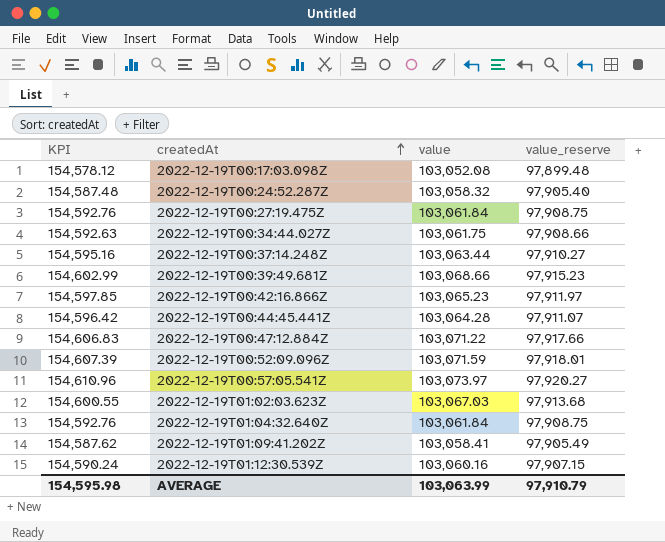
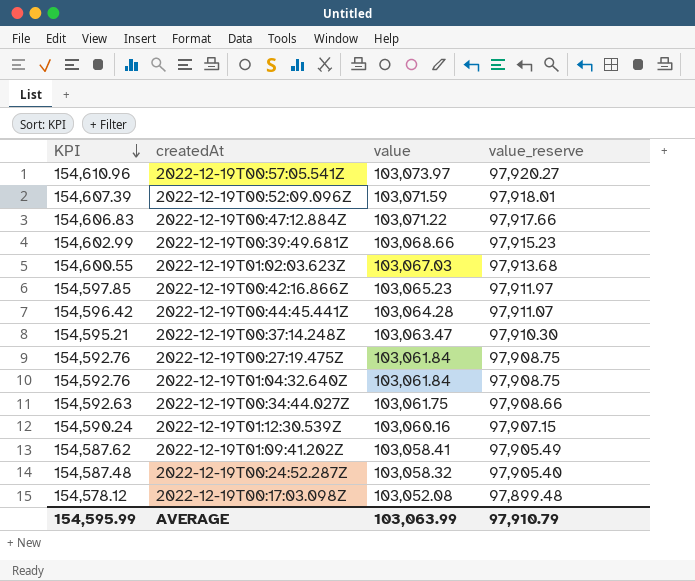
row order: createdAt ascending -> KPI descending
2022-12-19T00:37:14.248Z | KPI: 154,595.16 -> 154,595.21
2022-12-19T00:37:14.248Z | value: 103,063.44 -> 103,063.47
2022-12-19T00:37:14.248Z | value_reserve: 97,910.27 -> 97,910.30
AVERAGE | KPI: 154,595.98 -> 154,595.99

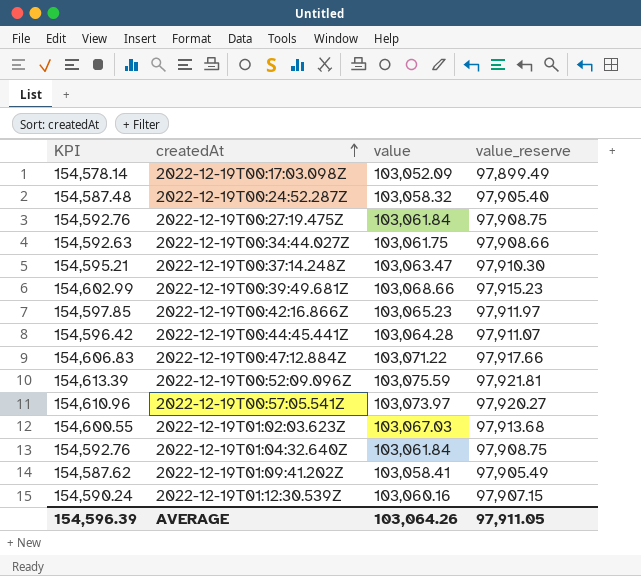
row order: KPI descending -> createdAt ascending
2022-12-19T00:17:03.098Z | KPI: 154,578.12 -> 154,578.14
2022-12-19T00:17:03.098Z | value: 103,052.08 -> 103,052.09
2022-12-19T00:17:03.098Z | value_reserve: 97,899.48 -> 97,899.49
2022-12-19T00:52:09.096Z | KPI: 154,607.39 -> 154,613.39
2022-12-19T00:52:09.096Z | value: 103,071.59 -> 103,075.59
2022-12-19T00:52:09.096Z | value_reserve: 97,918.01 -> 97,921.81
AVERAGE | KPI: 154,595.99 -> 154,596.39
AVERAGE | value: 103,063.99 -> 103,064.26
AVERAGE | value_reserve: 97,910.79 -> 97,911.05

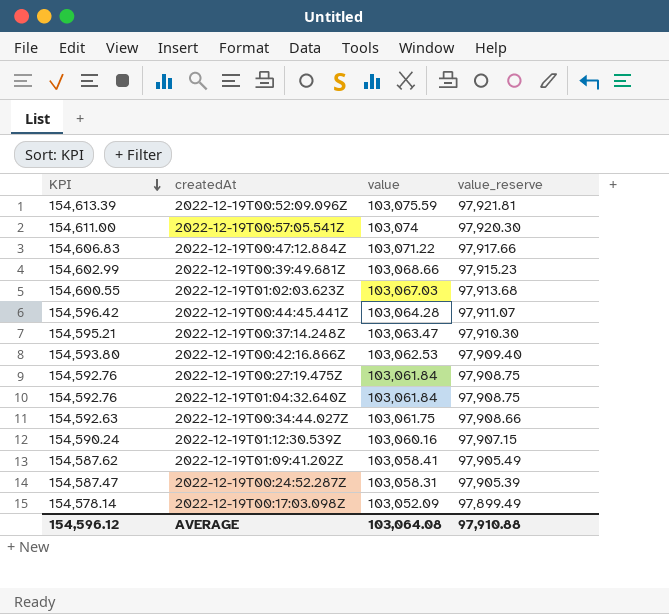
row order: createdAt ascending -> KPI descending
2022-12-19T00:57:05.541Z | KPI: 154,610.96 -> 154,611.00
2022-12-19T00:57:05.541Z | value: 103,073.97 -> 103,074
2022-12-19T00:57:05.541Z | value_reserve: 97,920.27 -> 97,920.30
2022-12-19T00:42:16.866Z | KPI: 154,597.85 -> 154,593.80
2022-12-19T00:42:16.866Z | value: 103,065.23 -> 103,062.53
2022-12-19T00:42:16.866Z | value_reserve: 97,911.97 -> 97,909.40
2022-12-19T00:24:52.287Z | KPI: 154,587.48 -> 154,587.47
2022-12-19T00:24:52.287Z | value: 103,058.32 -> 103,058.31
2022-12-19T00:24:52.287Z | value_reserve: 97,905.40 -> 97,905.39
AVERAGE | KPI: 154,596.39 -> 154,596.12
AVERAGE | value: 103,064.26 -> 103,064.08
AVERAGE | value_reserve: 97,911.05 -> 97,910.88

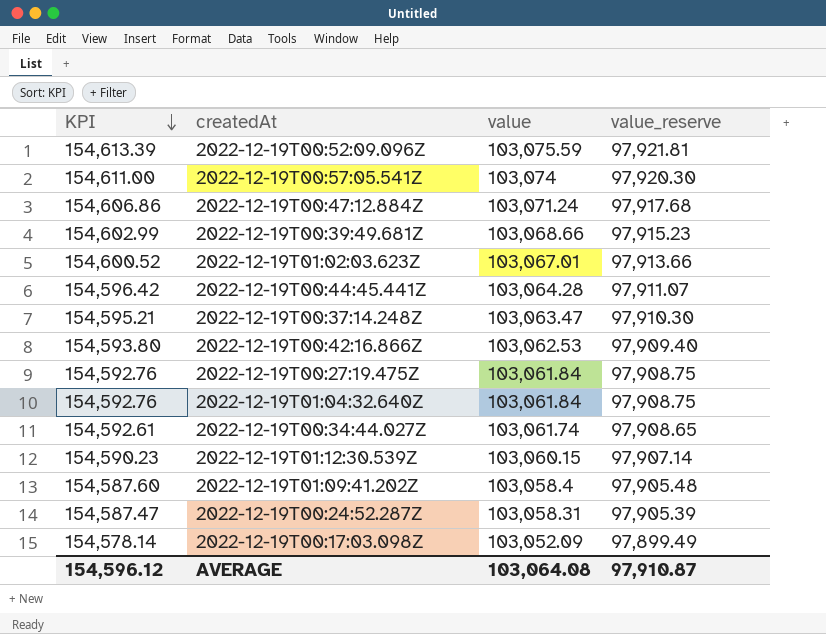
2022-12-19T00:47:12.884Z | KPI: 154,606.83 -> 154,606.86
2022-12-19T00:47:12.884Z | value: 103,071.22 -> 103,071.24
2022-12-19T00:47:12.884Z | value_reserve: 97,917.66 -> 97,917.68
2022-12-19T01:02:03.623Z | KPI: 154,600.55 -> 154,600.52
2022-12-19T01:02:03.623Z | value: 103,067.03 -> 103,067.01
2022-12-19T01:02:03.623Z | value_reserve: 97,913.68 -> 97,913.66
2022-12-19T00:34:44.027Z | KPI: 154,592.63 -> 154,592.61
2022-12-19T00:34:44.027Z | value: 103,061.75 -> 103,061.74
2022-12-19T00:34:44.027Z | value_reserve: 97,908.66 -> 97,908.65
2022-12-19T01:12:30.539Z | KPI: 154,590.24 -> 154,590.23
2022-12-19T01:12:30.539Z | value: 103,060.16 -> 103,060.15
2022-12-19T01:12:30.539Z | value_reserve: 97,907.15 -> 97,907.14
2022-12-19T01:09:41.202Z | KPI: 154,587.62 -> 154,587.60
2022-12-19T01:09:41.202Z | value: 103,058.41 -> 103,058.4
2022-12-19T01:09:41.202Z | value_reserve: 97,905.49 -> 97,905.48
AVERAGE | value_reserve: 97,910.88 -> 97,910.87

